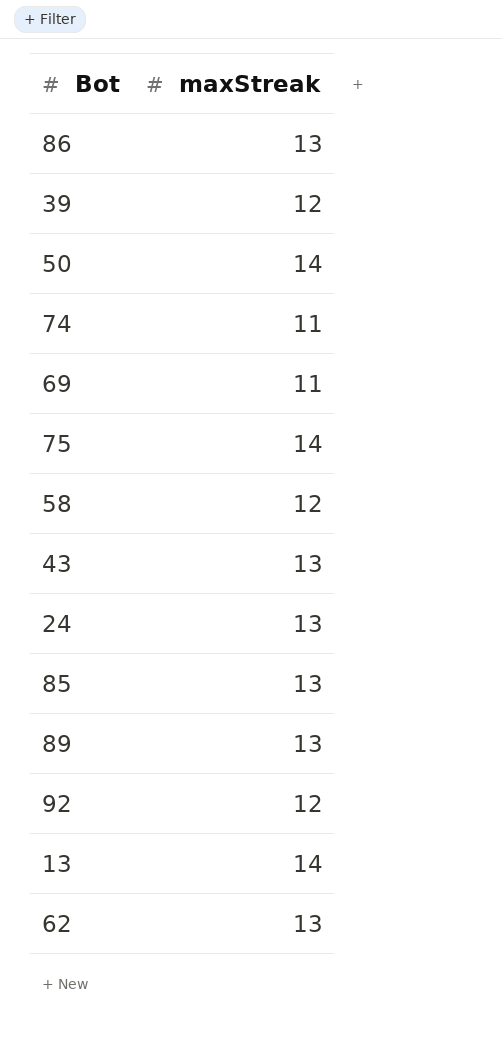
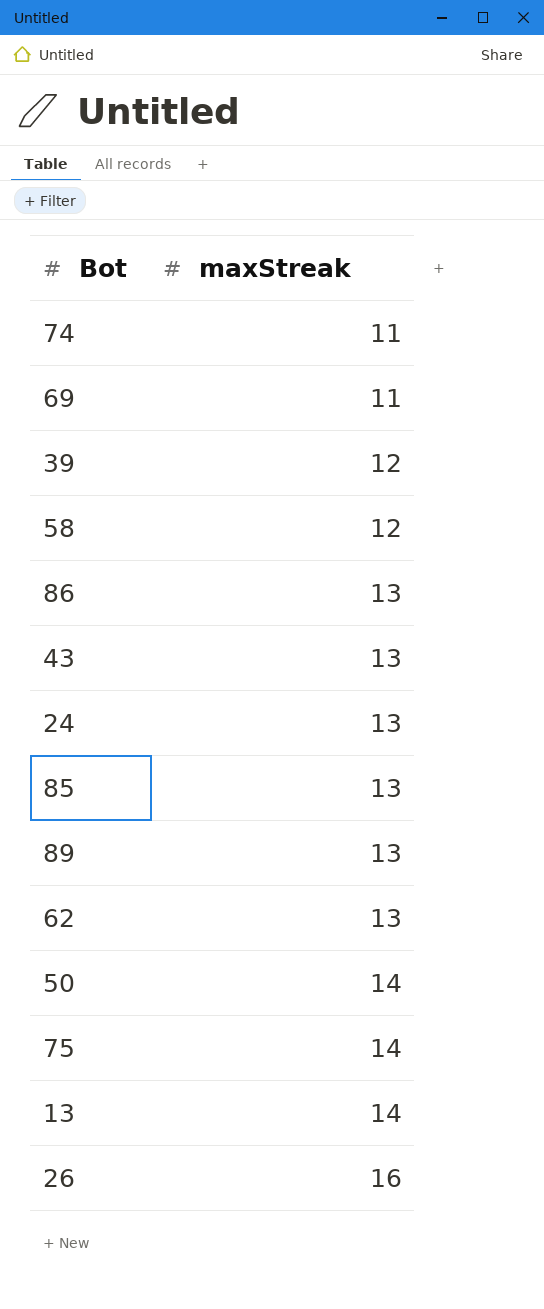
row order: none -> maxStreak ascending
row 92: 12 -> none
row 26: none -> 16

